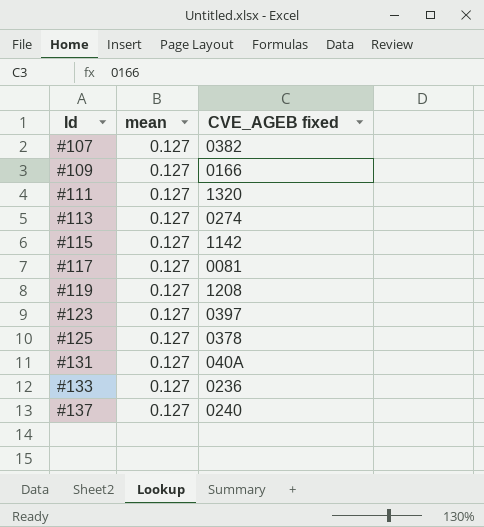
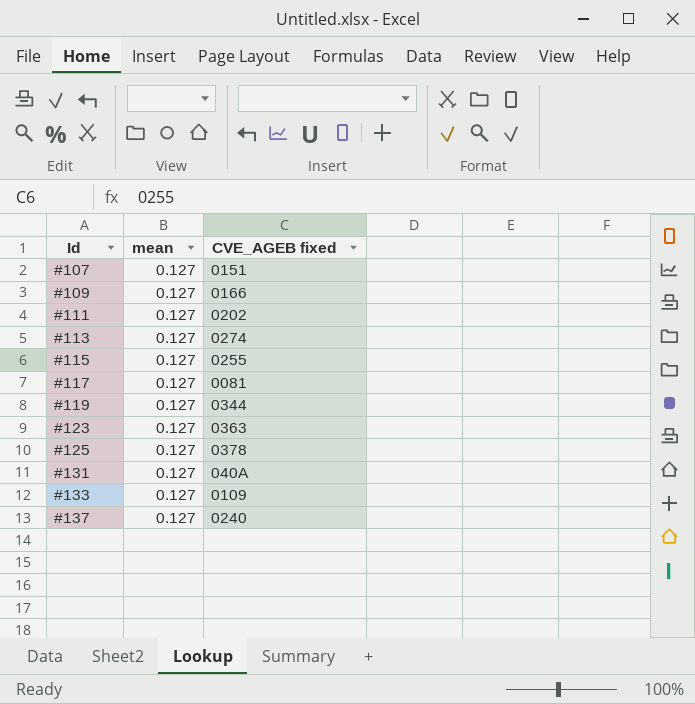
#107 | CVE_AGEB fixed: 0382 -> 0151
#111 | CVE_AGEB fixed: 1320 -> 0202
#115 | CVE_AGEB fixed: 1142 -> 0255
#119 | CVE_AGEB fixed: 1208 -> 0344
#123 | CVE_AGEB fixed: 0397 -> 0363
#133 | CVE_AGEB fixed: 0236 -> 0109

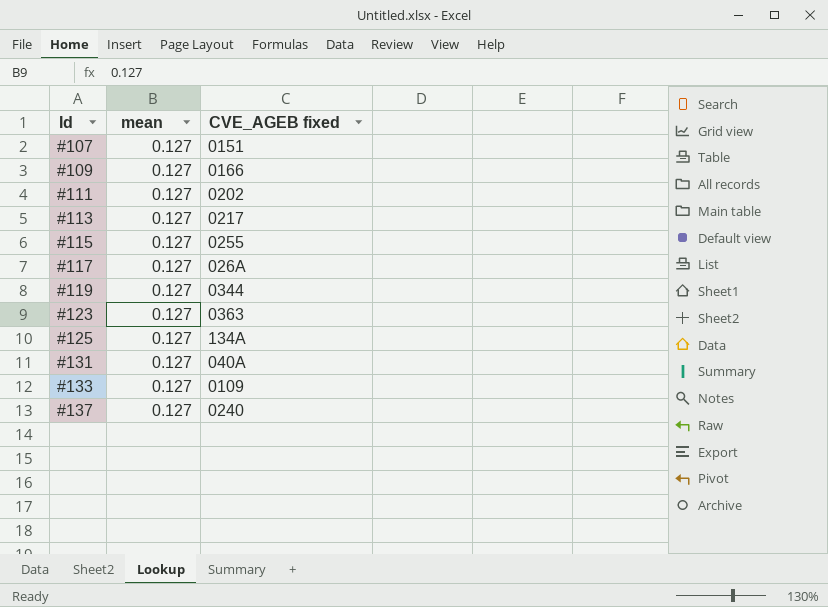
#113 | CVE_AGEB fixed: 0274 -> 0217
#117 | CVE_AGEB fixed: 0081 -> 026A
#125 | CVE_AGEB fixed: 0378 -> 134A

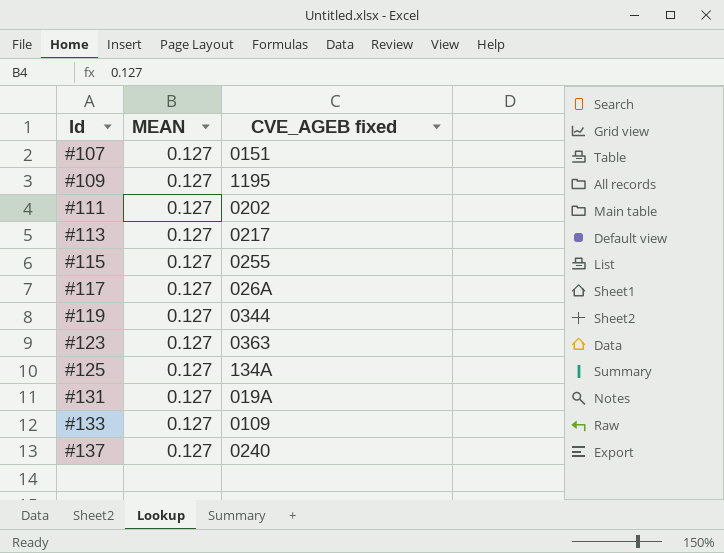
column name: mean -> MEAN
#109 | CVE_AGEB fixed: 0166 -> 1195
#131 | CVE_AGEB fixed: 040A -> 019A

